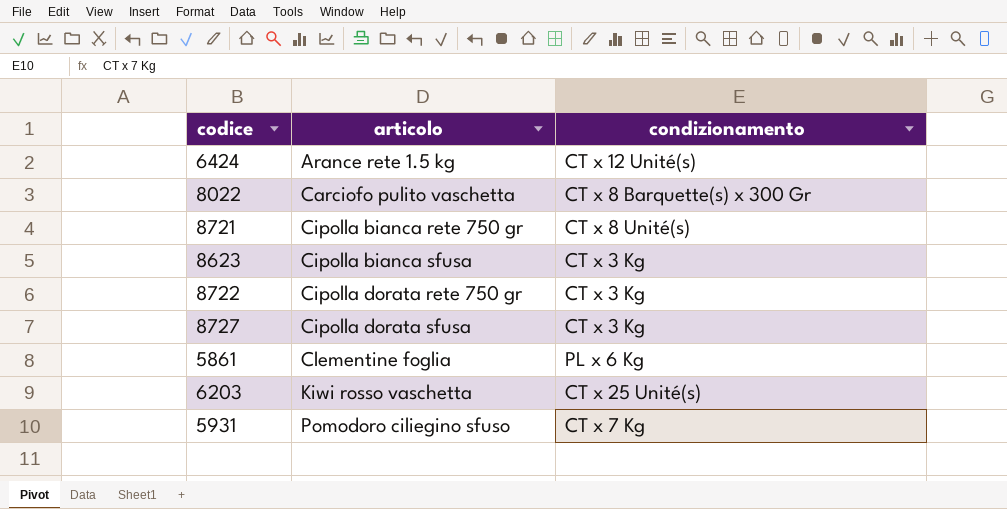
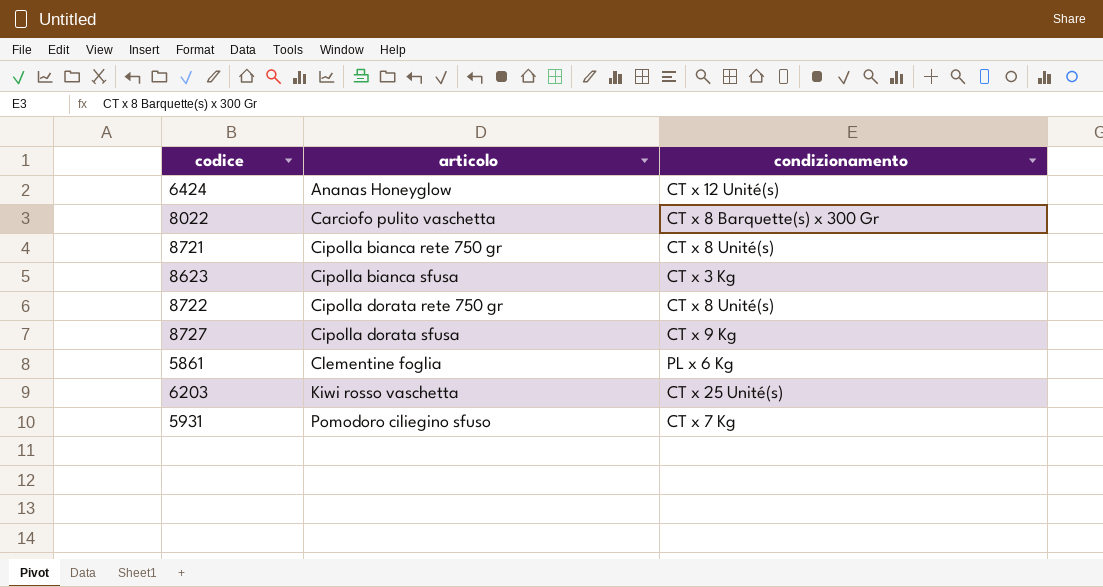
6424 | articolo: Arance rete 1.5 kg -> Ananas Honeyglow
8722 | condizionamento: CT x 3 Kg -> CT x 8 Unité(s)
8727 | condizionamento: CT x 3 Kg -> CT x 9 Kg

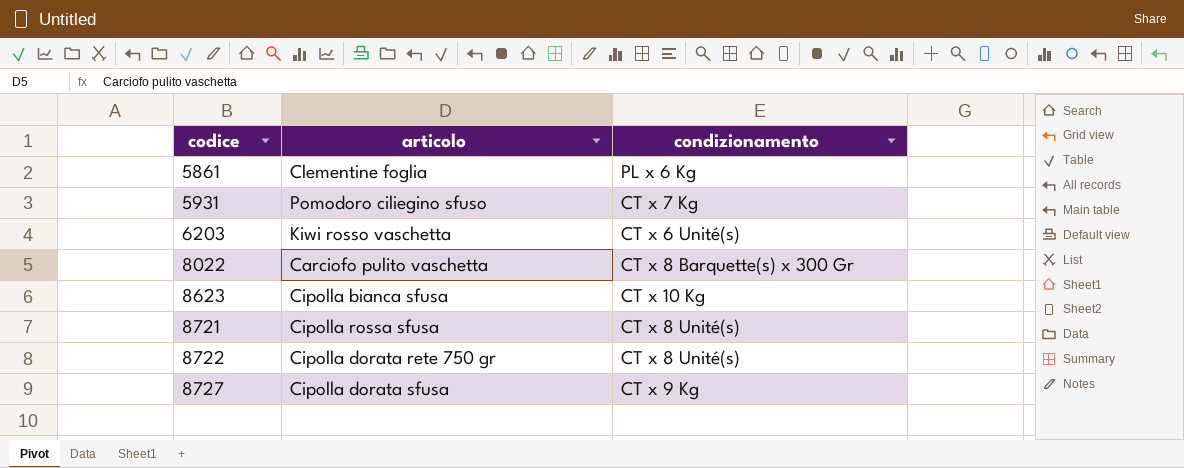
row order: articolo ascending -> codice ascending
row 6424: Ananas Honeyglow | CT x 12 Unité(s) -> none
6203 | condizionamento: CT x 25 Unité(s) -> CT x 6 Unité(s)
8623 | condizionamento: CT x 3 Kg -> CT x 10 Kg
8721 | articolo: Cipolla bianca rete 750 gr -> Cipolla rossa sfusa

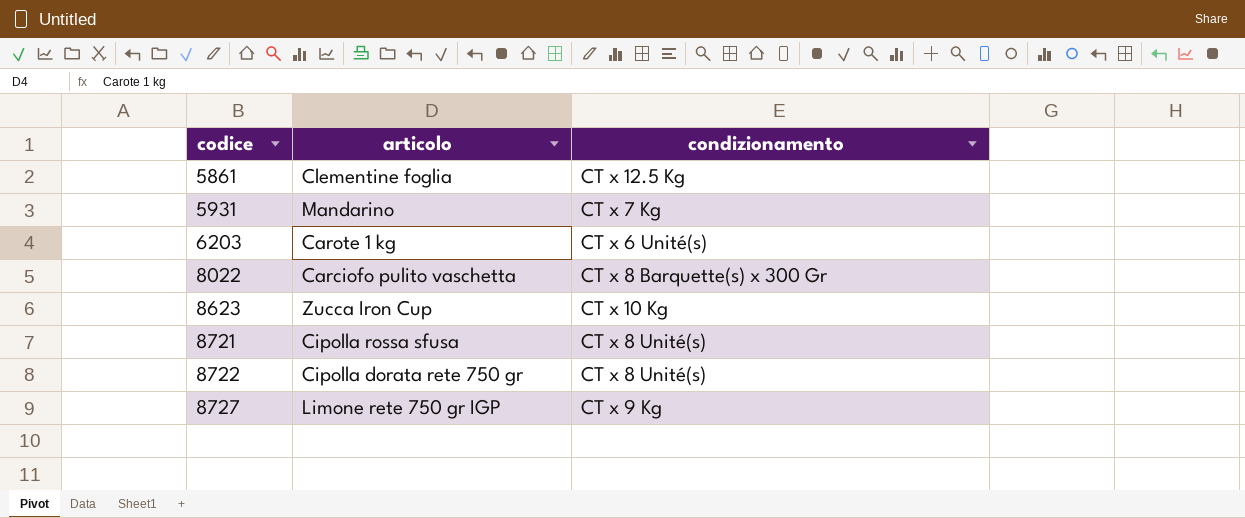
5861 | condizionamento: PL x 6 Kg -> CT x 12.5 Kg
5931 | articolo: Pomodoro ciliegino sfuso -> Mandarino
6203 | articolo: Kiwi rosso vaschetta -> Carote 1 kg
8623 | articolo: Cipolla bianca sfusa -> Zucca Iron Cup
8727 | articolo: Cipolla dorata sfusa -> Limone rete 750 gr IGP

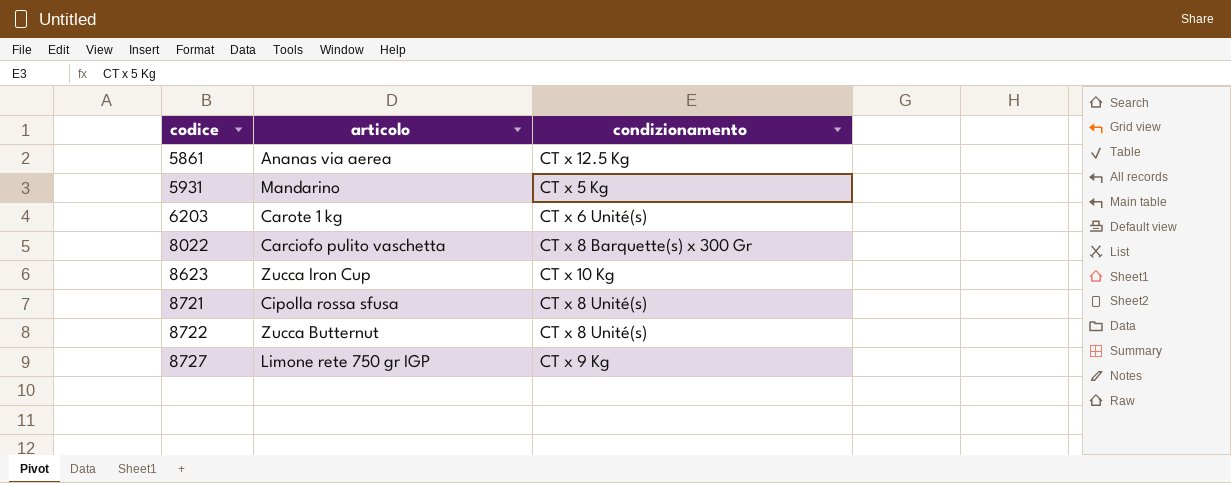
5861 | articolo: Clementine foglia -> Ananas via aerea
5931 | condizionamento: CT x 7 Kg -> CT x 5 Kg
8722 | articolo: Cipolla dorata rete 750 gr -> Zucca Butternut

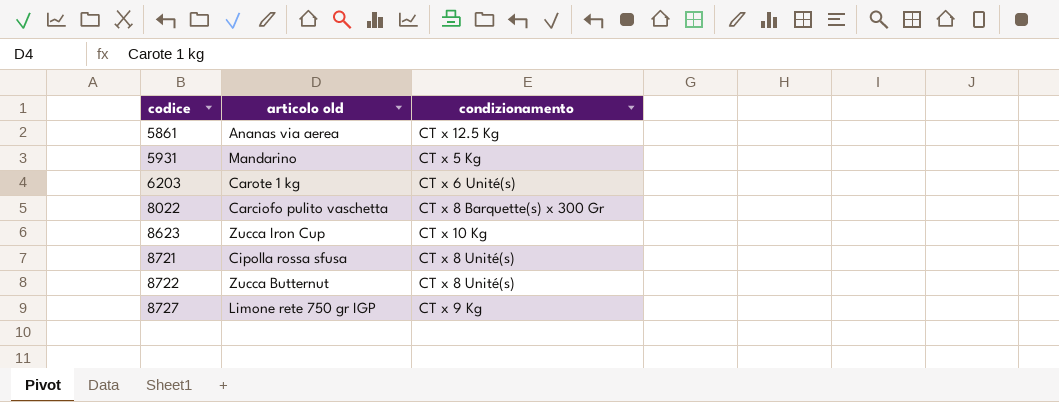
column name: articolo -> articolo old

